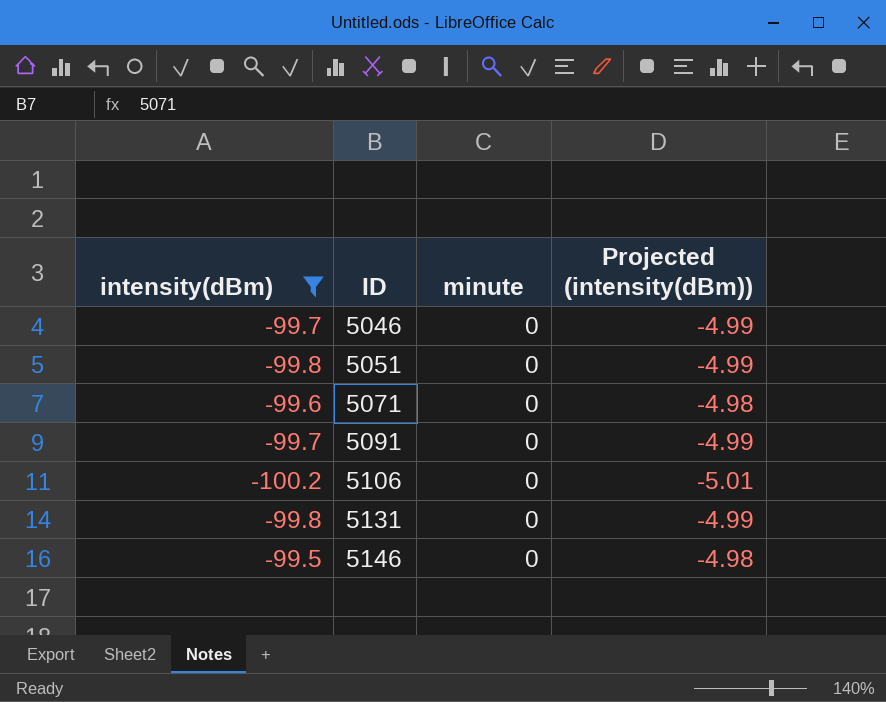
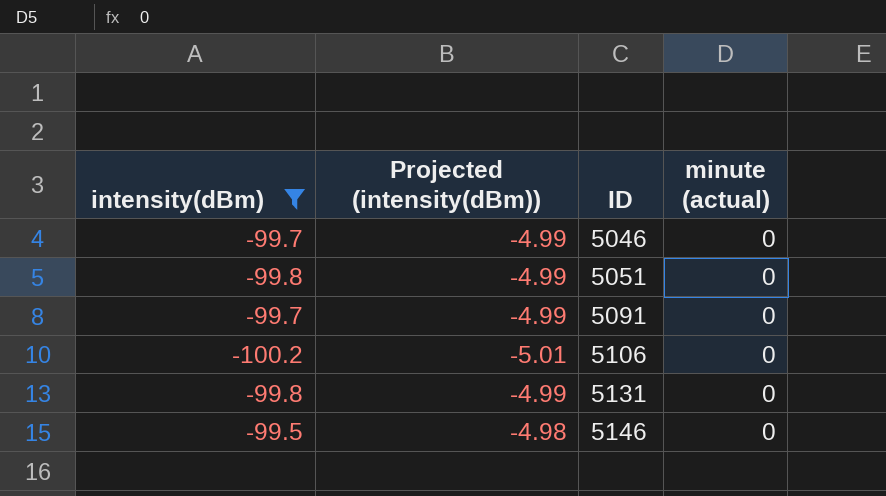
column Projected (intensity(dBm)) | position: 4 -> 2
column name: minute -> minute (actual)
row 5071: -99.6 | 0 | -4.98 -> none

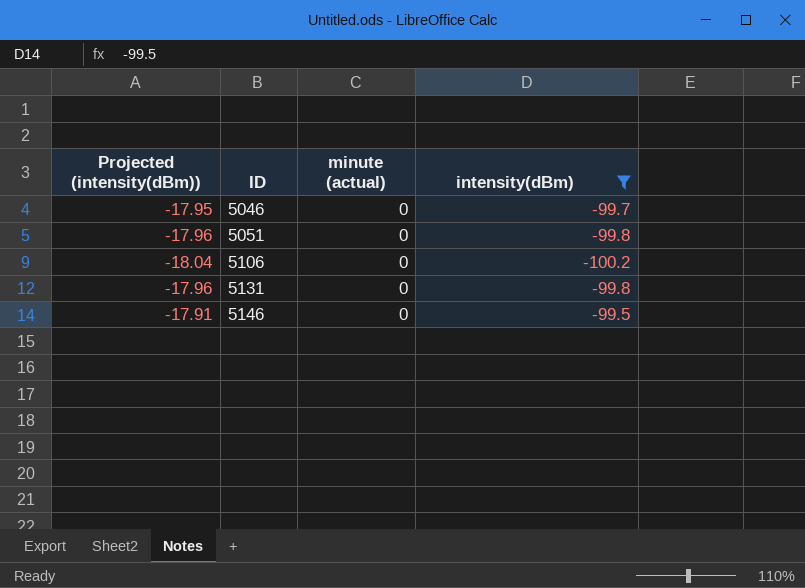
column Projected (intensity(dBm)) | formula: [intensity(dBm)] * 0.05 -> [intensity(dBm)] * 0.18
column intensity(dBm) | position: 1 -> 4
row 5091: -99.7 | -4.99 | 0 -> none

